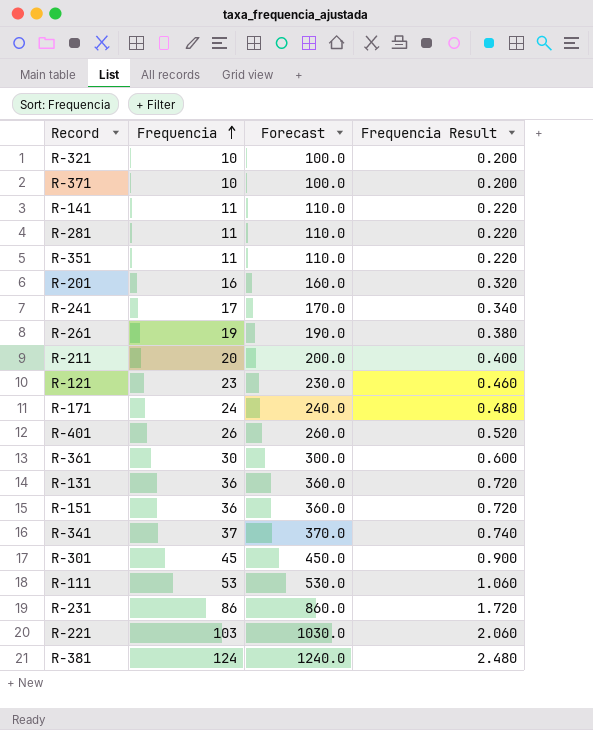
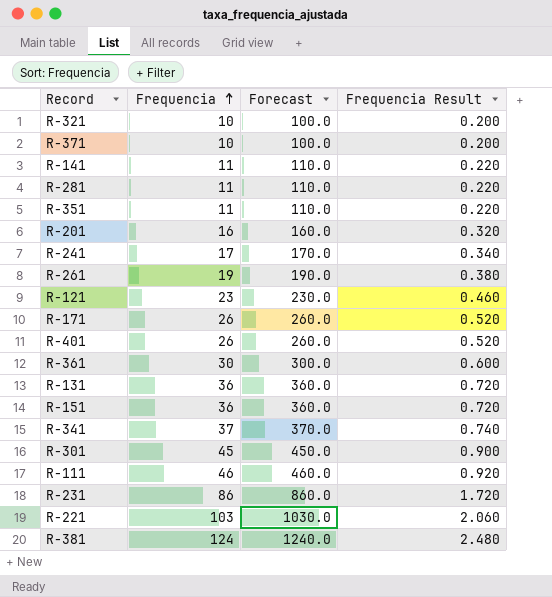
row R-211: 20 | 200.0 | 0.400 -> none
R-171 | Frequencia: 24 -> 26
R-171 | Forecast: 240.0 -> 260.0
R-171 | Frequencia Result: 0.480 -> 0.520
R-111 | Frequencia: 53 -> 46
R-111 | Forecast: 530.0 -> 460.0
R-111 | Frequencia Result: 1.060 -> 0.920

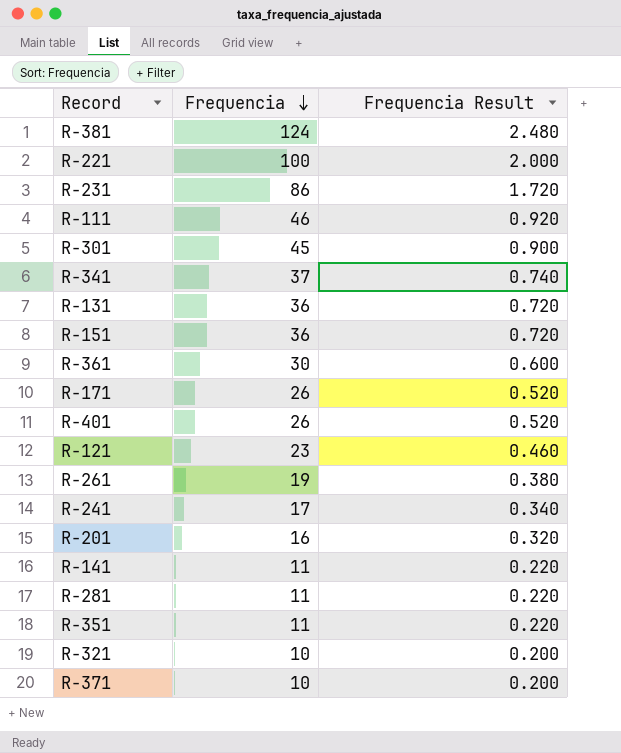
row order: Frequencia ascending -> Frequencia descending
column Forecast | formula: [Frequencia] * 10 -> none
R-221 | Frequencia: 103 -> 100
R-221 | Frequencia Result: 2.060 -> 2.000

